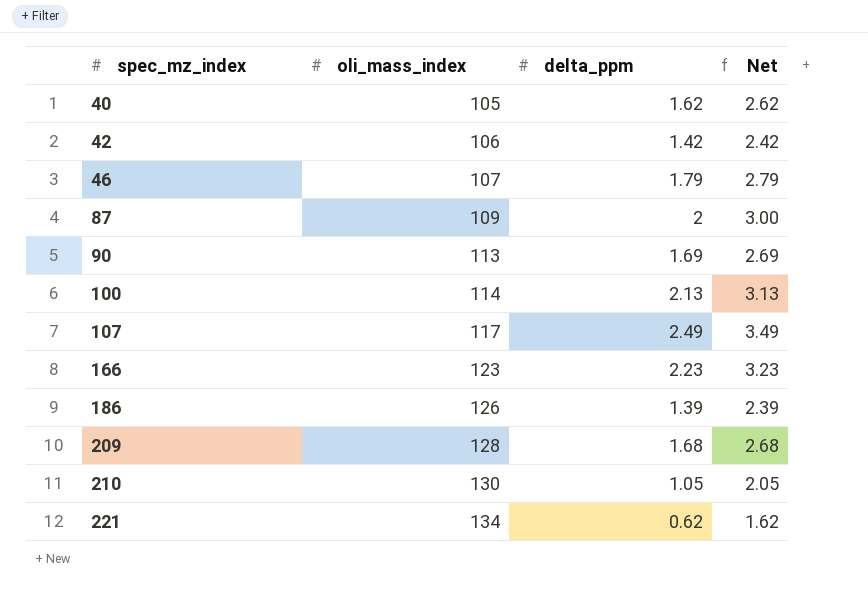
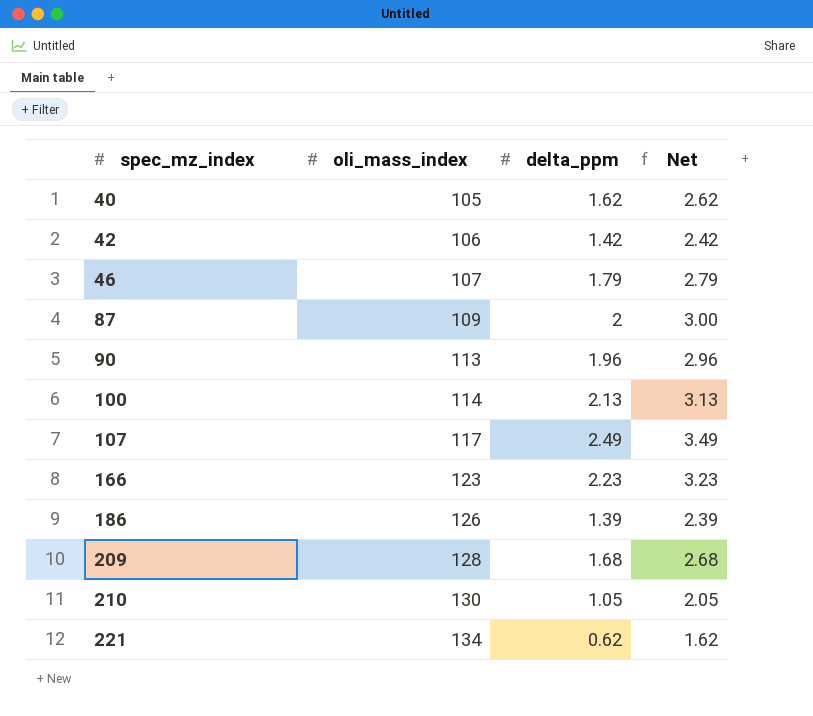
90 | delta_ppm: 1.69 -> 1.96
90 | Net: 2.69 -> 2.96

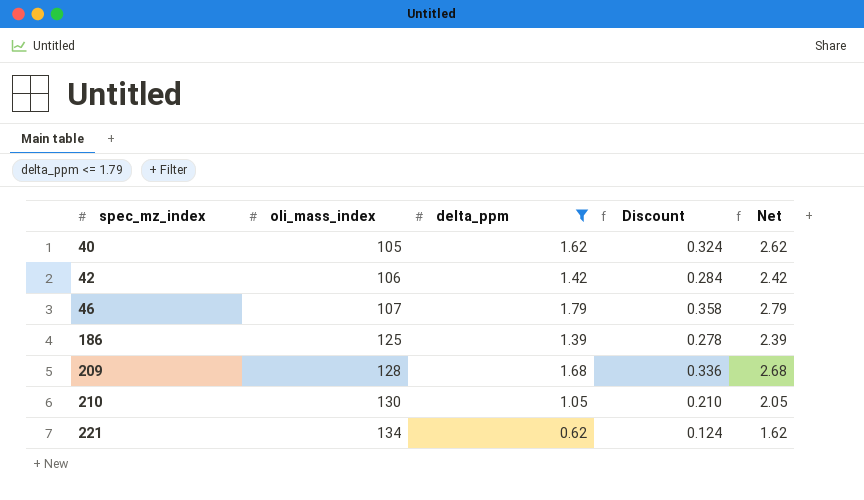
filter: none -> delta_ppm <= 1.79
column Discount | formula: none -> [delta_ppm] * 0.2
186 | oli_mass_index: 126 -> 125

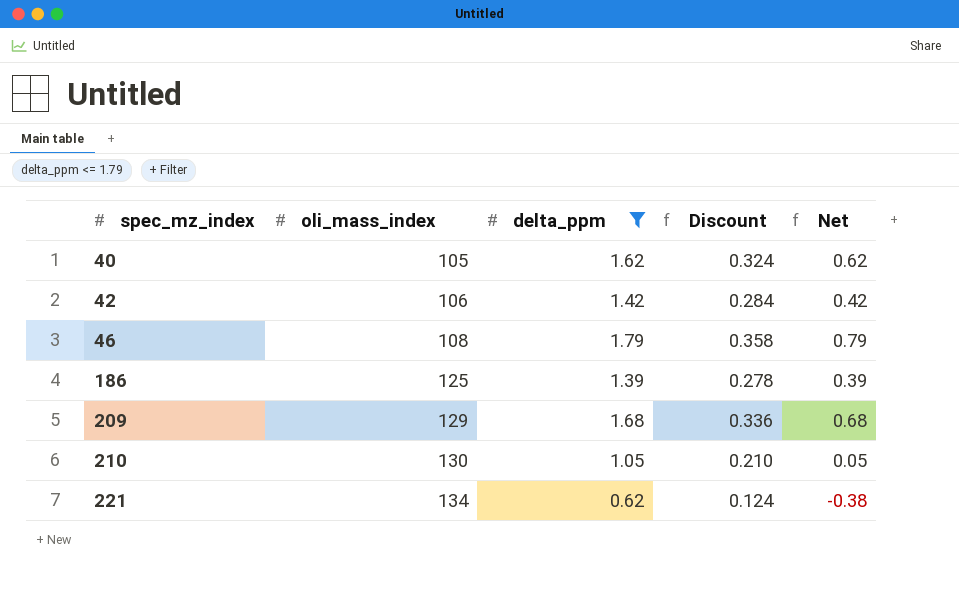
column Net | formula: [delta_ppm] + 1 -> [delta_ppm] - 1
46 | oli_mass_index: 107 -> 108
209 | oli_mass_index: 128 -> 129

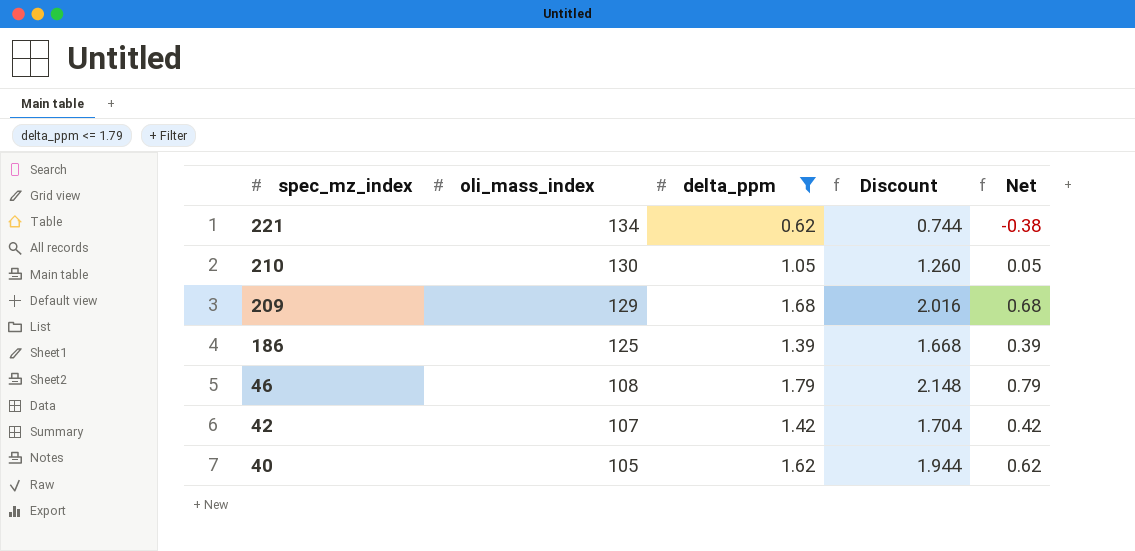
row order: spec_mz_index ascending -> spec_mz_index descending
column Discount | formula: [delta_ppm] * 0.2 -> [delta_ppm] * 1.2
42 | oli_mass_index: 106 -> 107

